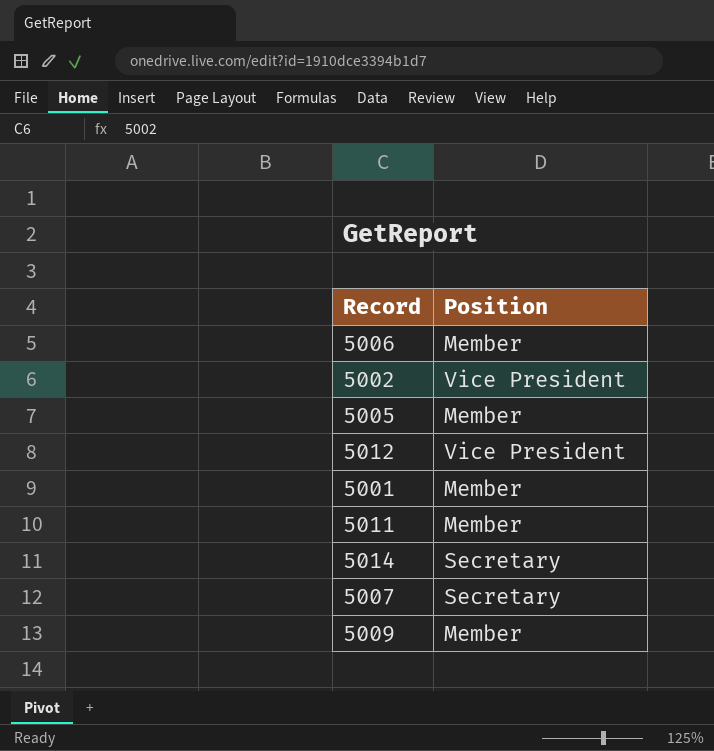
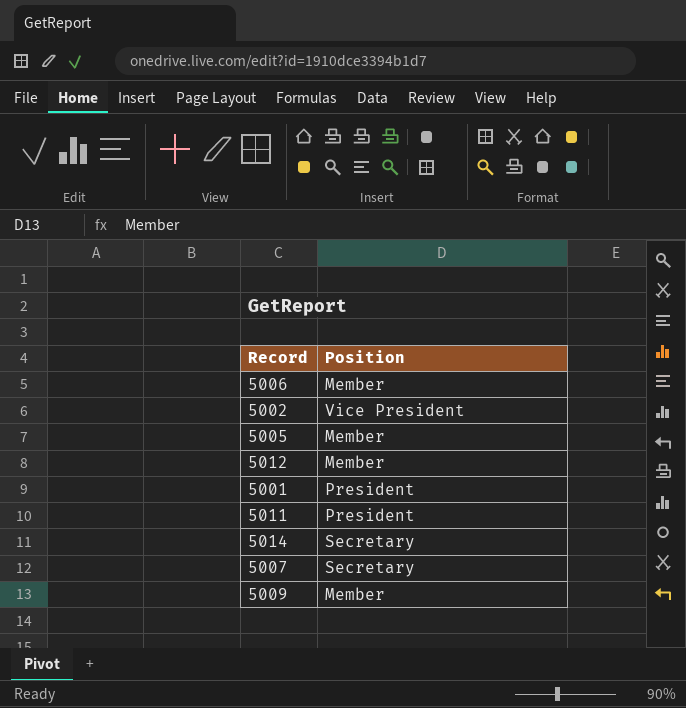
5012 | Position: Vice President -> Member
5001 | Position: Member -> President
5011 | Position: Member -> President

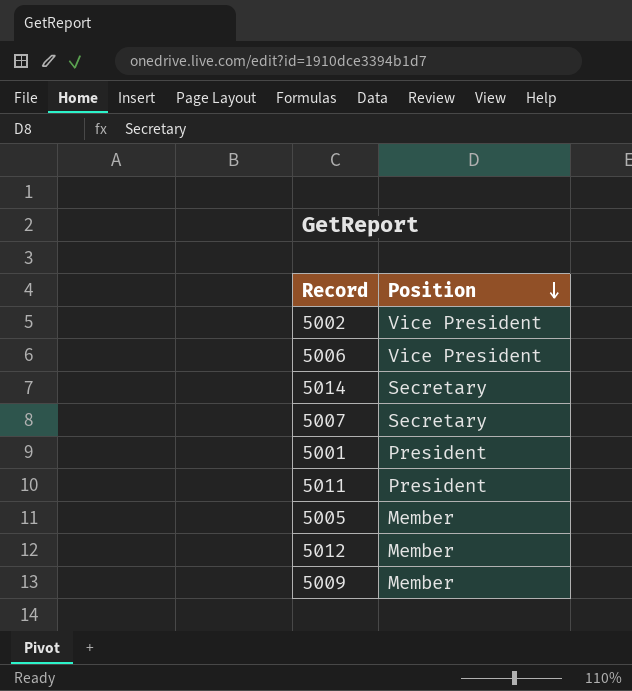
row order: none -> Position descending
5006 | Position: Member -> Vice President

